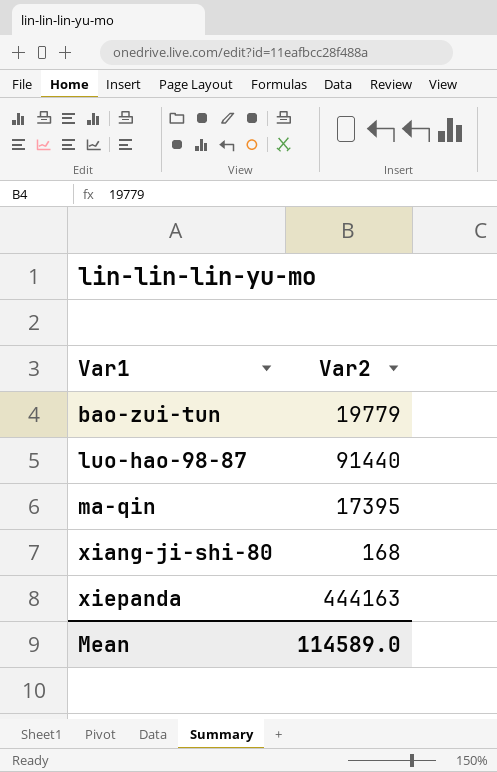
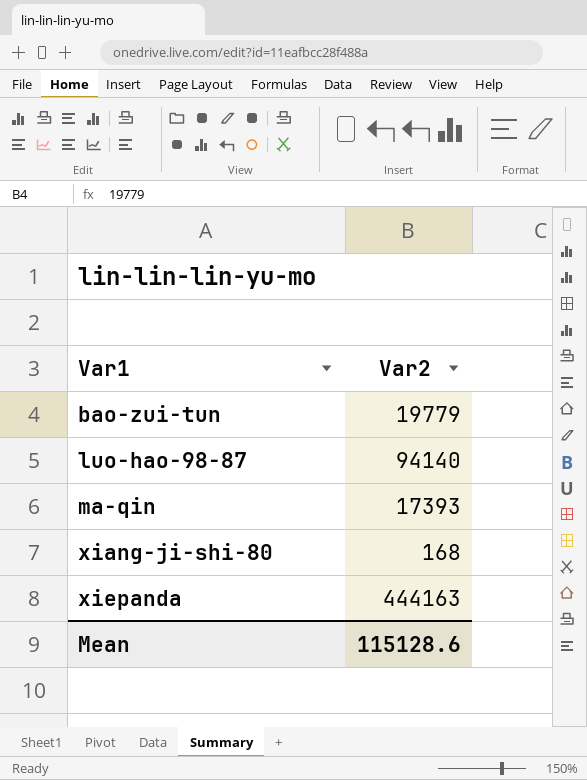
luo-hao-98-87 | Var2: 91440 -> 94140
ma-qin | Var2: 17395 -> 17393
Mean | Var2: 114589.0 -> 115128.6

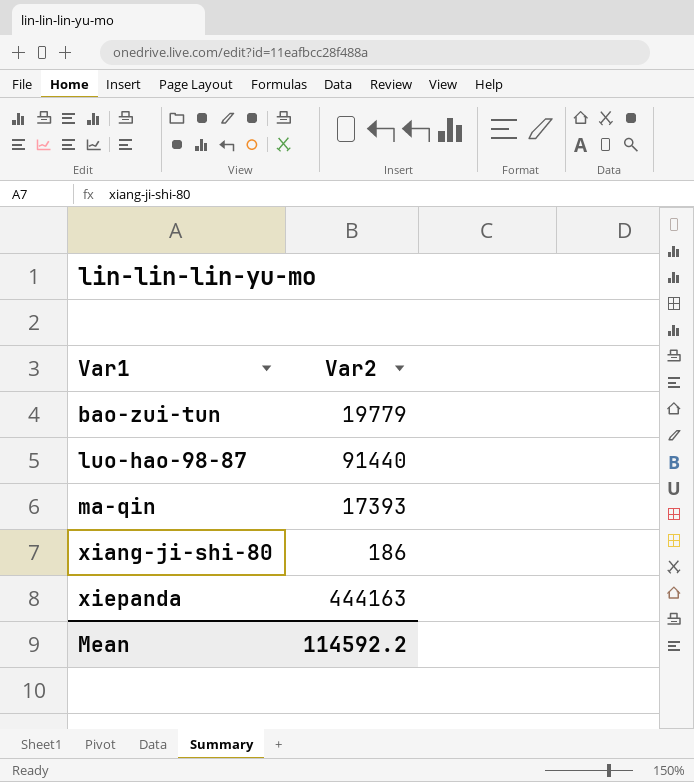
luo-hao-98-87 | Var2: 94140 -> 91440
xiang-ji-shi-80 | Var2: 168 -> 186
Mean | Var2: 115128.6 -> 114592.2

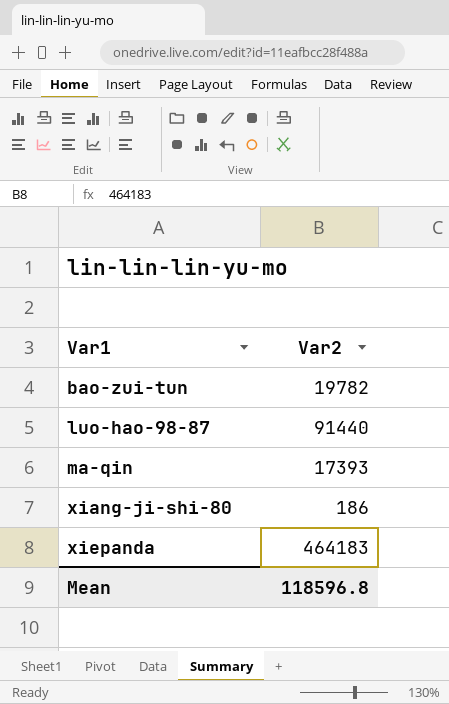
bao-zui-tun | Var2: 19779 -> 19782
xiepanda | Var2: 444163 -> 464183
Mean | Var2: 114592.2 -> 118596.8

